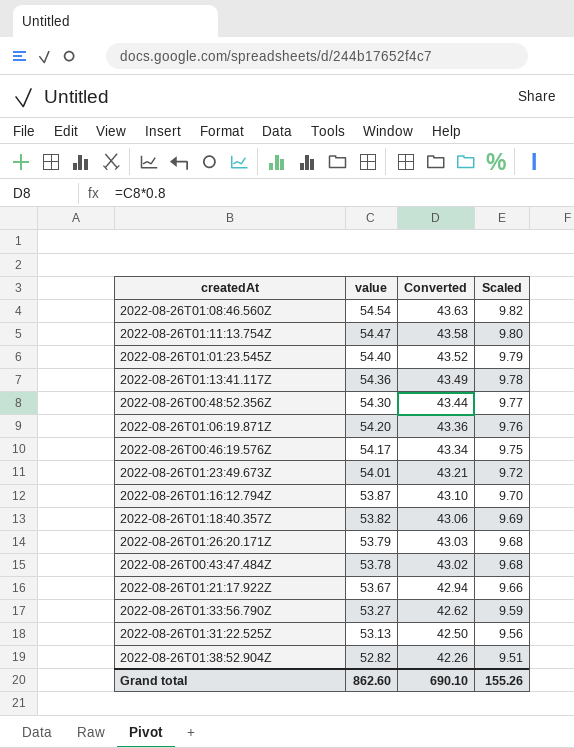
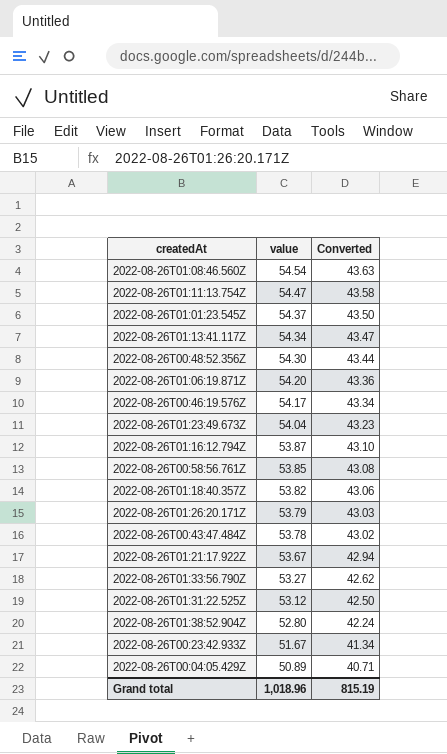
column Scaled | formula: [value] * 0.18 -> none
2022-08-26T01:01:23.545Z | value: 54.40 -> 54.37
2022-08-26T01:01:23.545Z | Converted: 43.52 -> 43.50
2022-08-26T01:13:41.117Z | value: 54.36 -> 54.34
2022-08-26T01:13:41.117Z | Converted: 43.49 -> 43.47
2022-08-26T01:23:49.673Z | value: 54.01 -> 54.04
2022-08-26T01:23:49.673Z | Converted: 43.21 -> 43.23
row 2022-08-26T00:58:56.761Z: none -> 53.85 | 43.08
2022-08-26T01:31:22.525Z | value: 53.13 -> 53.12
2022-08-26T01:38:52.904Z | value: 52.82 -> 52.80
2022-08-26T01:38:52.904Z | Converted: 42.26 -> 42.24
row 2022-08-26T00:23:42.933Z: none -> 51.67 | 41.34
row 2022-08-26T00:04:05.429Z: none -> 50.89 | 40.71
Grand total | value: 862.60 -> 1,018.96
Grand total | Converted: 690.10 -> 815.19

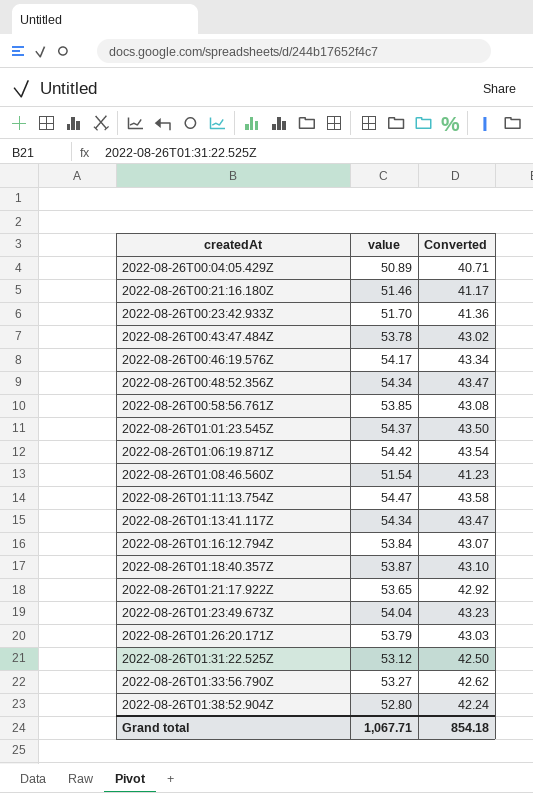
row order: value descending -> createdAt ascending
row 2022-08-26T00:21:16.180Z: none -> 51.46 | 41.17
2022-08-26T00:23:42.933Z | value: 51.67 -> 51.70
2022-08-26T00:23:42.933Z | Converted: 41.34 -> 41.36
2022-08-26T00:48:52.356Z | value: 54.30 -> 54.34
2022-08-26T00:48:52.356Z | Converted: 43.44 -> 43.47
2022-08-26T01:06:19.871Z | value: 54.20 -> 54.42
2022-08-26T01:06:19.871Z | Converted: 43.36 -> 43.54
2022-08-26T01:08:46.560Z | value: 54.54 -> 51.54
2022-08-26T01:08:46.560Z | Converted: 43.63 -> 41.23
2022-08-26T01:16:12.794Z | value: 53.87 -> 53.84
2022-08-26T01:16:12.794Z | Converted: 43.10 -> 43.07
2022-08-26T01:18:40.357Z | value: 53.82 -> 53.87
2022-08-26T01:18:40.357Z | Converted: 43.06 -> 43.10
2022-08-26T01:21:17.922Z | value: 53.67 -> 53.65
2022-08-26T01:21:17.922Z | Converted: 42.94 -> 42.92
Grand total | value: 1,018.96 -> 1,067.71
Grand total | Converted: 815.19 -> 854.18

